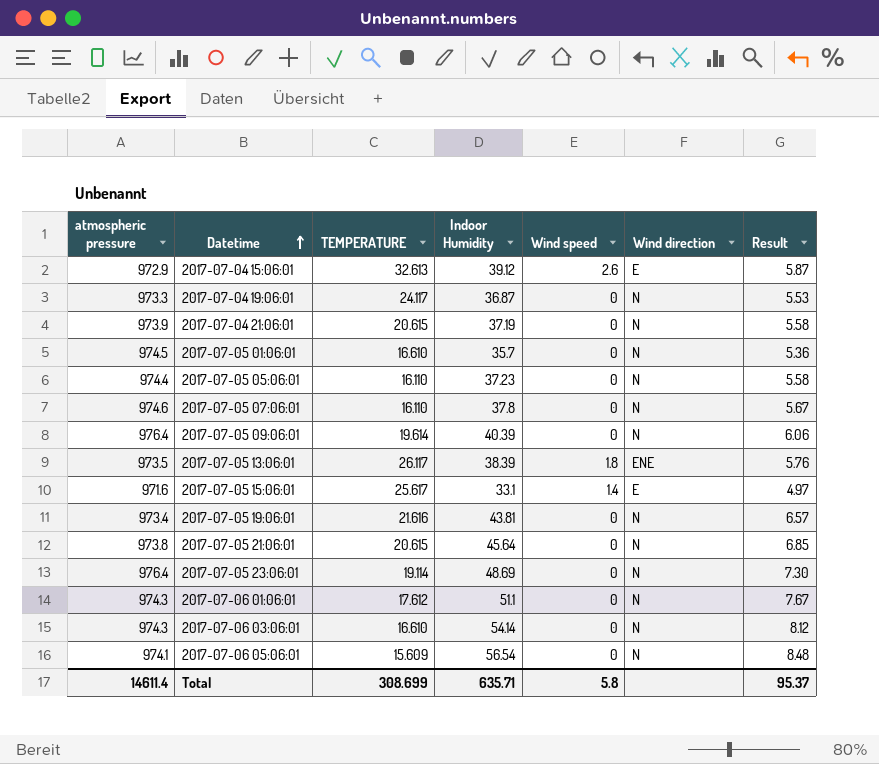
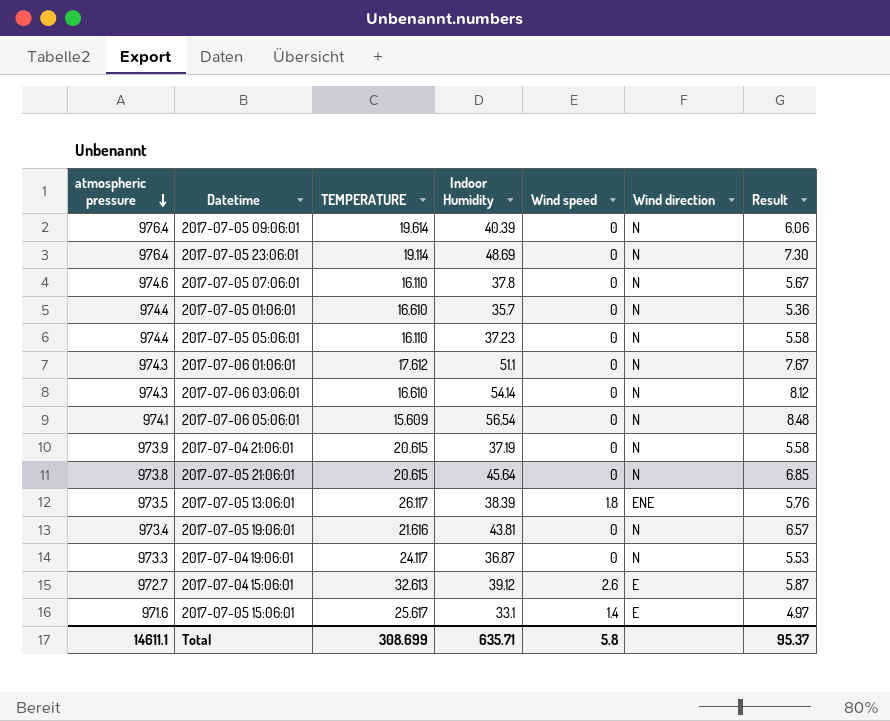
row order: Datetime ascending -> atmospheric pressure descending
2017-07-05 01:06:01 | atmospheric pressure: 974.5 -> 974.4
2017-07-04 15:06:01 | atmospheric pressure: 972.9 -> 972.7
Total | atmospheric pressure: 14611.4 -> 14611.1

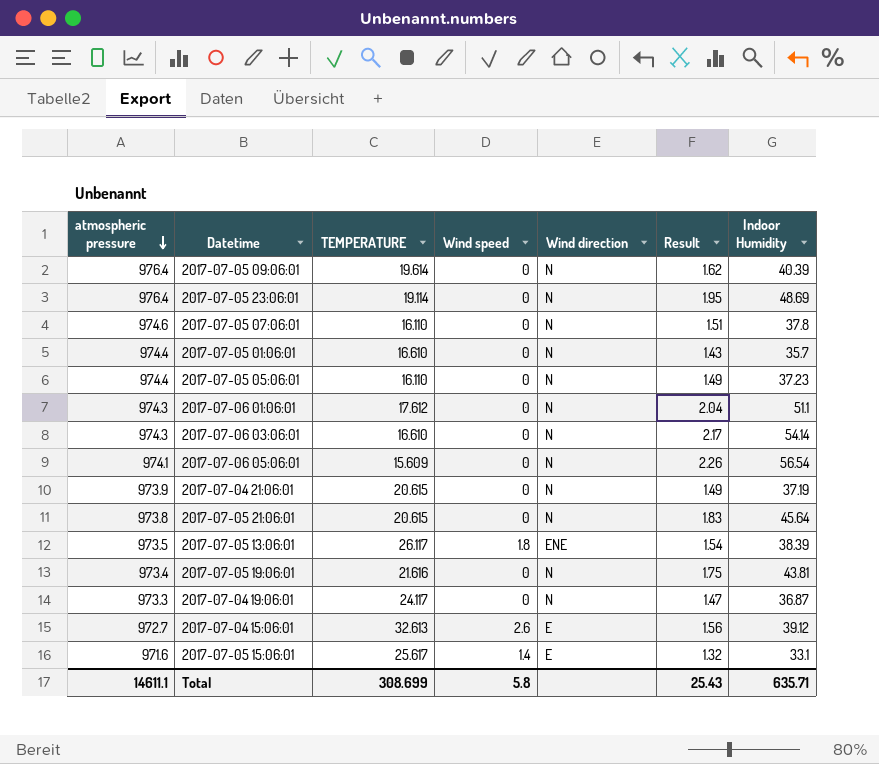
column Result | formula: [Indoor Humidity] * 0.15 -> [Indoor Humidity] * 0.04
column Indoor Humidity | position: 4 -> 7
Total | Result: 95.37 -> 25.43

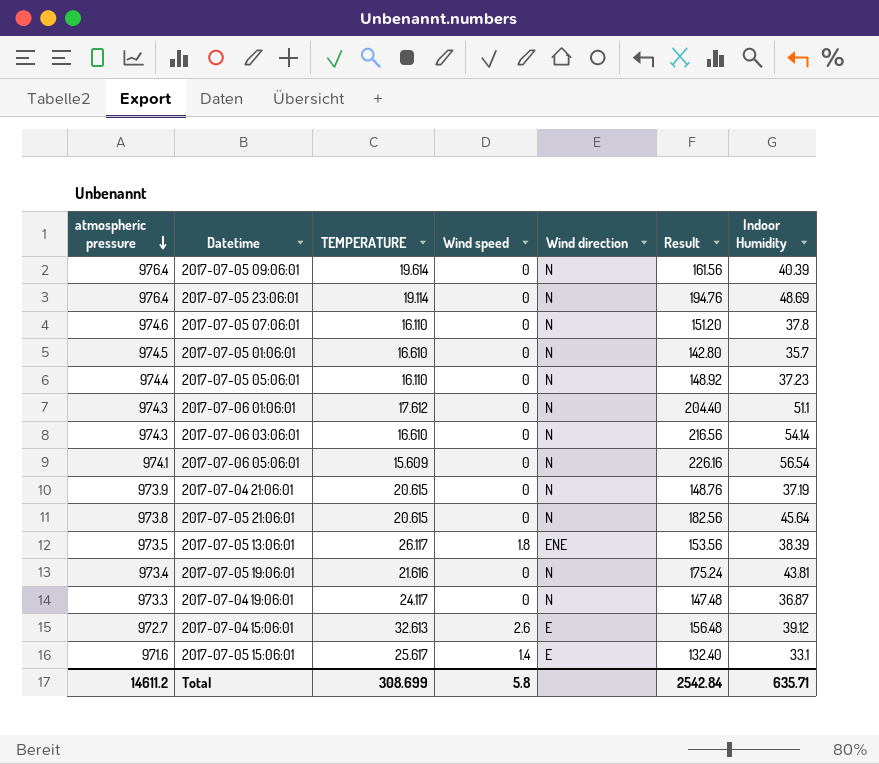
column Result | formula: [Indoor Humidity] * 0.04 -> [Indoor Humidity] * 4
2017-07-05 01:06:01 | atmospheric pressure: 974.4 -> 974.5
Total | atmospheric pressure: 14611.1 -> 14611.2
Total | Result: 25.43 -> 2542.84

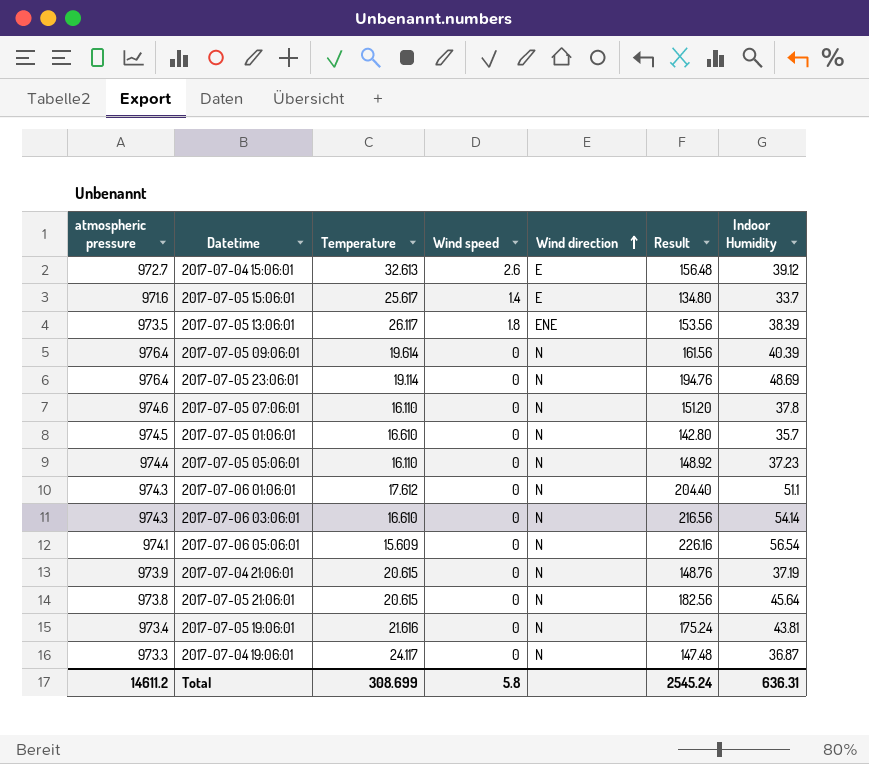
row order: atmospheric pressure descending -> Wind direction ascending
column name: TEMPERATURE -> Temperature
2017-07-05 15:06:01 | Result: 132.40 -> 134.80
2017-07-05 15:06:01 | Indoor Humidity: 33.1 -> 33.7
Total | Result: 2542.84 -> 2545.24
Total | Indoor Humidity: 635.71 -> 636.31

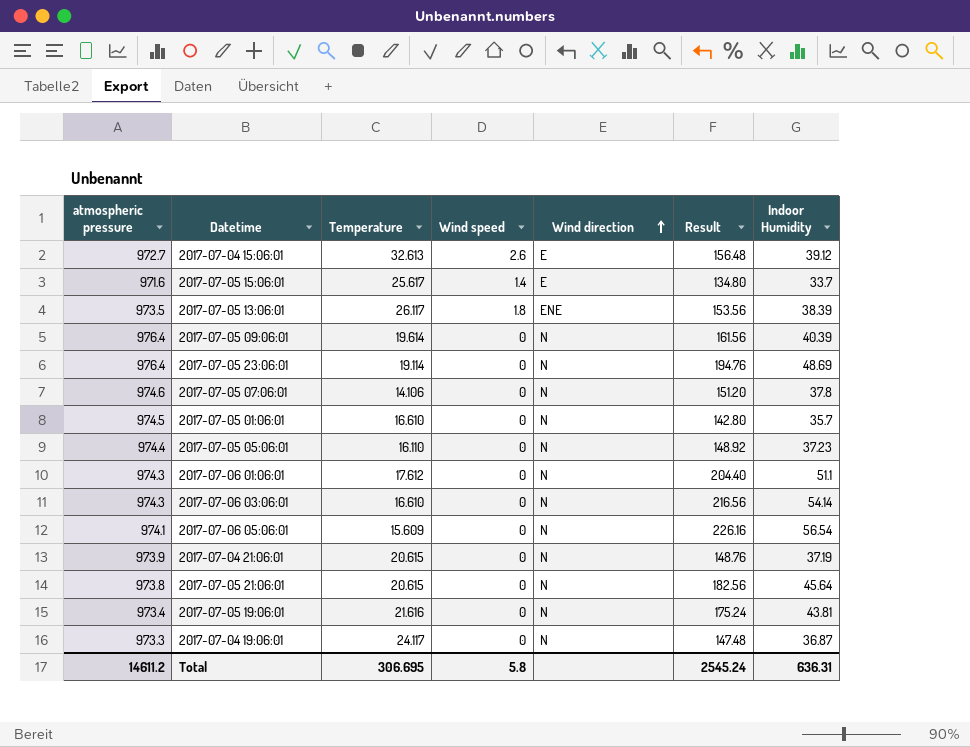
2017-07-05 07:06:01 | Temperature: 16.110 -> 14.106
Total | Temperature: 308.699 -> 306.695

